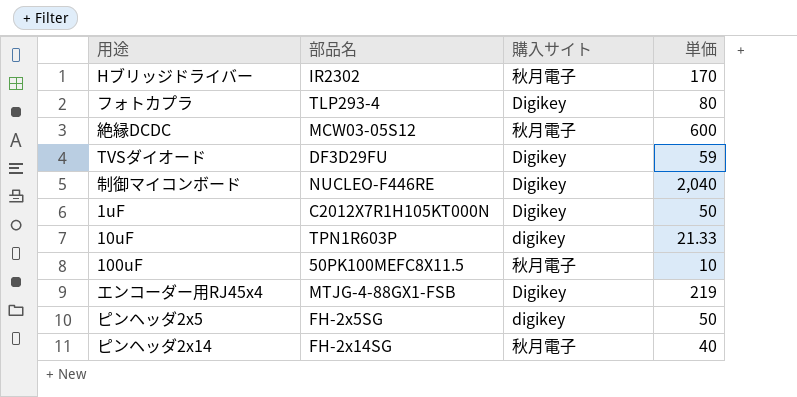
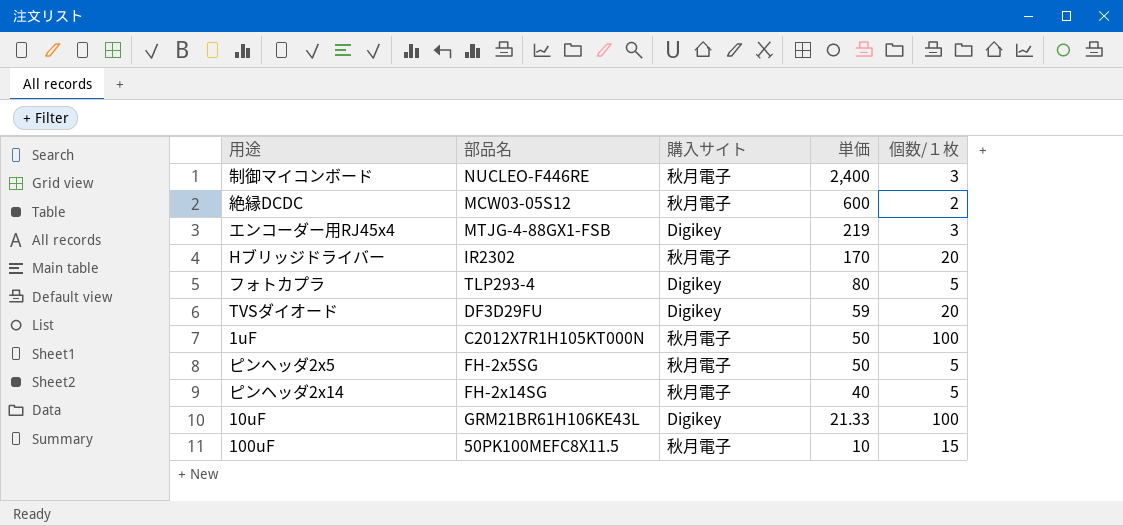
row order: none -> 単価 descending
column 個数/１枚 | position: none -> 5
制御マイコンボード | 購入サイト: Digikey -> 秋月電子
制御マイコンボード | 単価: 2,040 -> 2,400
1uF | 購入サイト: Digikey -> 秋月電子
ピンヘッダ2x5 | 購入サイト: digikey -> 秋月電子
10uF | 部品名: TPN1R603P -> GRM21BR61H106KE43L
10uF | 購入サイト: digikey -> Digikey

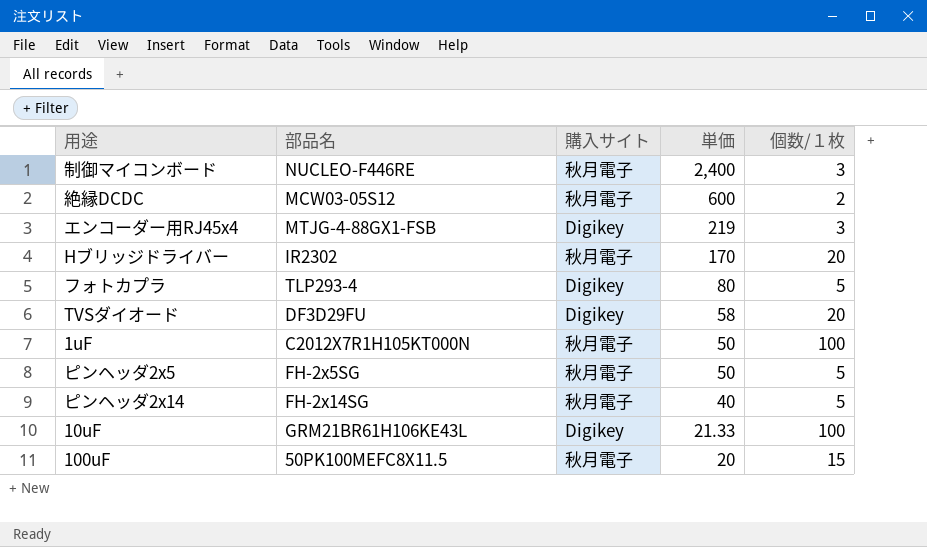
TVSダイオード | 単価: 59 -> 58
100uF | 単価: 10 -> 20

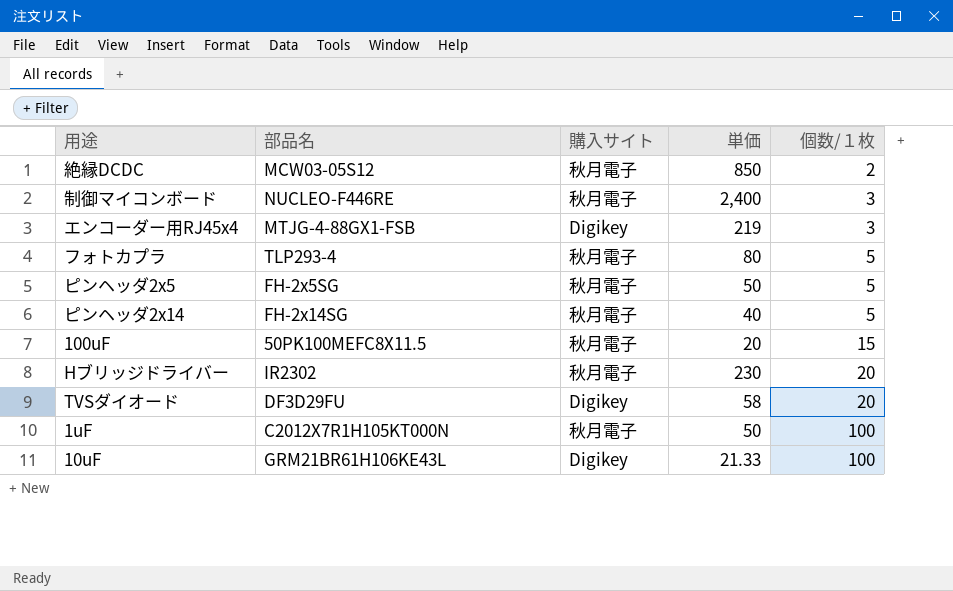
row order: 単価 descending -> 個数/１枚 ascending
絶縁DCDC | 単価: 600 -> 850
フォトカプラ | 購入サイト: Digikey -> 秋月電子
Hブリッジドライバー | 単価: 170 -> 230

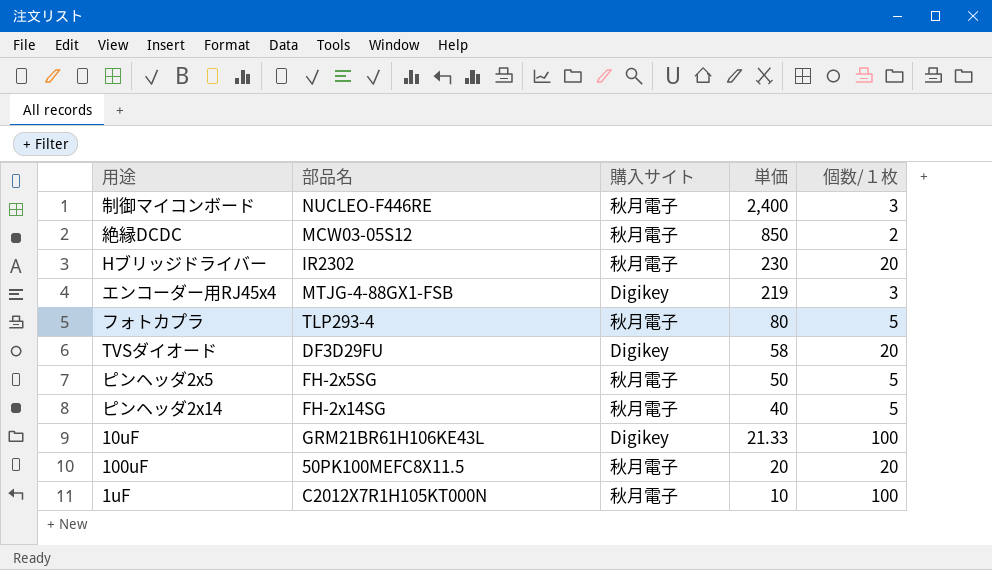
row order: 個数/１枚 ascending -> 単価 descending
100uF | 個数/１枚: 15 -> 20
1uF | 単価: 50 -> 10

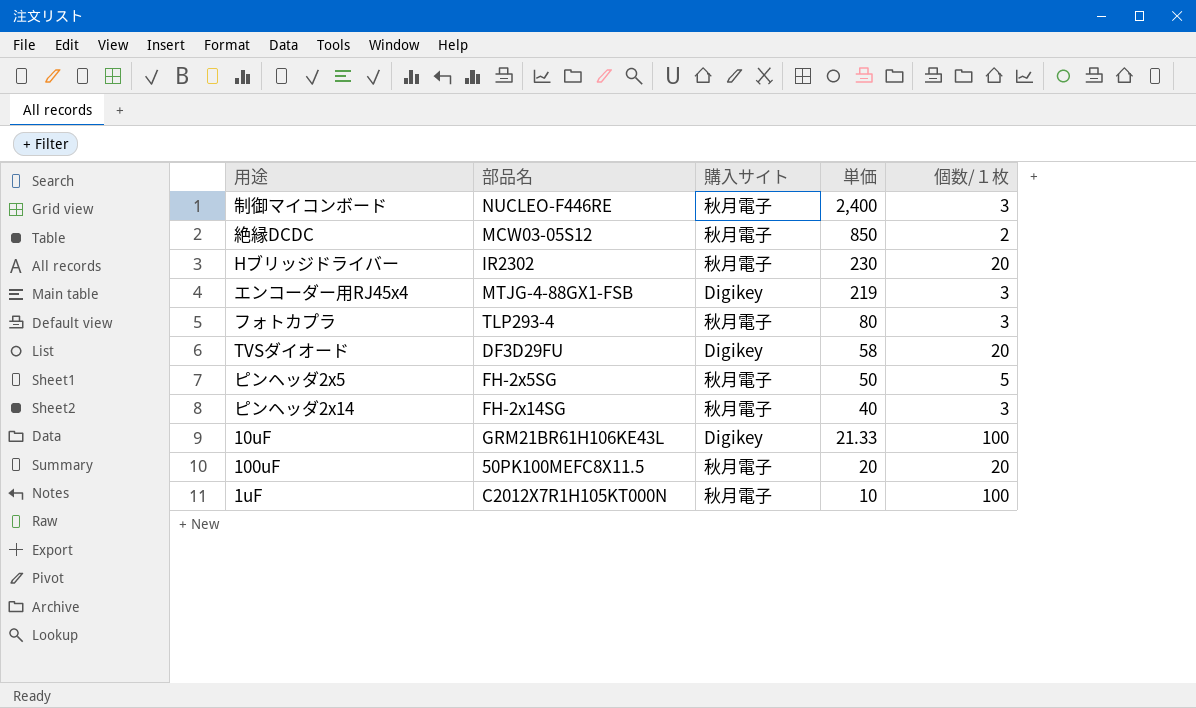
フォトカプラ | 個数/１枚: 5 -> 3
ピンヘッダ2x14 | 個数/１枚: 5 -> 3

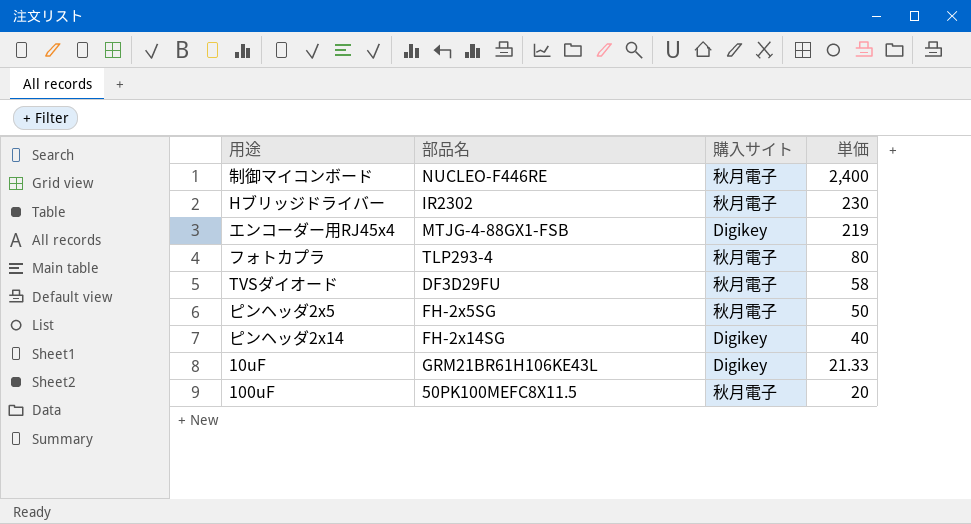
column 個数/１枚 | position: 5 -> none
row 絶縁DCDC: MCW03-05S12 | 秋月電子 | 850 | 2 -> none
row 1uF: C2012X7R1H105KT000N | 秋月電子 | 10 | 100 -> none
TVSダイオード | 購入サイト: Digikey -> 秋月電子
ピンヘッダ2x14 | 購入サイト: 秋月電子 -> Digikey

